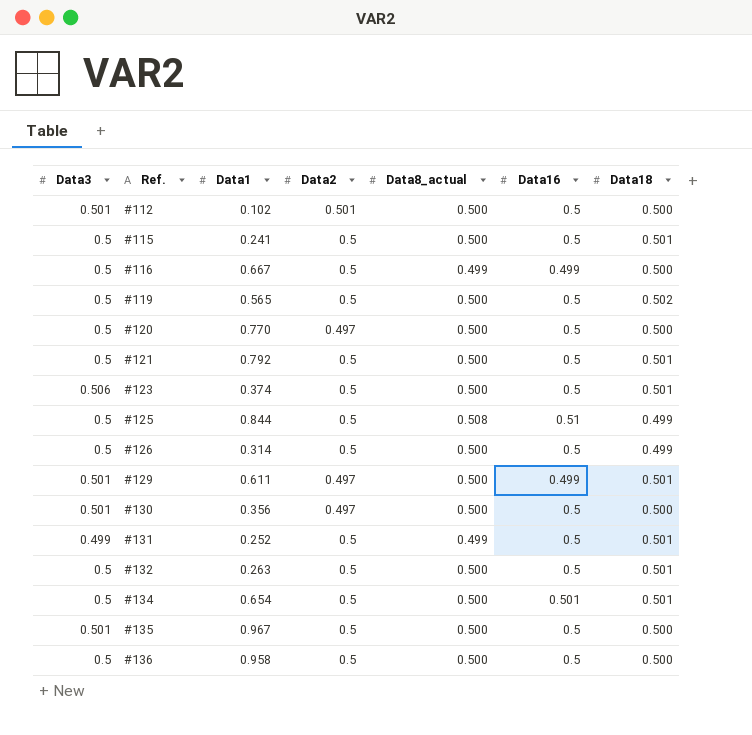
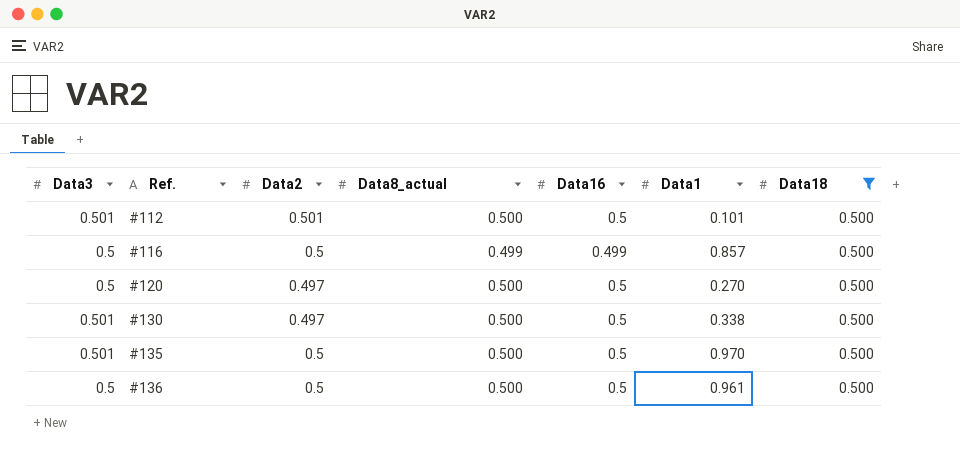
filter: none -> Data18 = 0.500
column Data1 | position: 3 -> 6
#112 | Data1: 0.102 -> 0.101
#116 | Data1: 0.667 -> 0.857
#120 | Data1: 0.770 -> 0.270
#130 | Data1: 0.356 -> 0.338
#135 | Data1: 0.967 -> 0.970
#136 | Data1: 0.958 -> 0.961

